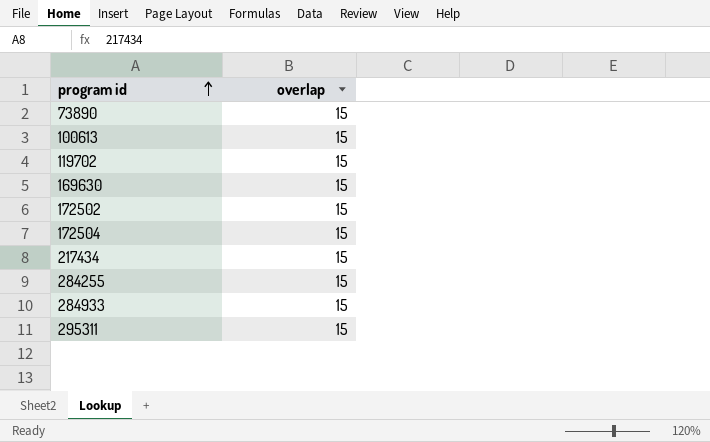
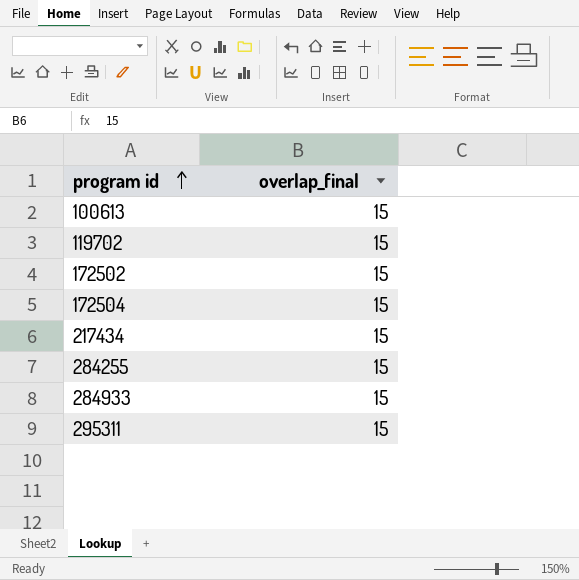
column name: overlap -> overlap_final
row 73890: 15 -> none
row 169630: 15 -> none

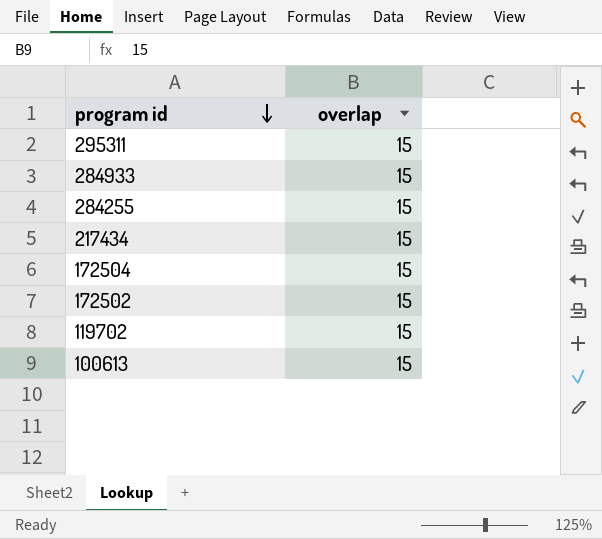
row order: program id ascending -> program id descending
column name: overlap_final -> overlap

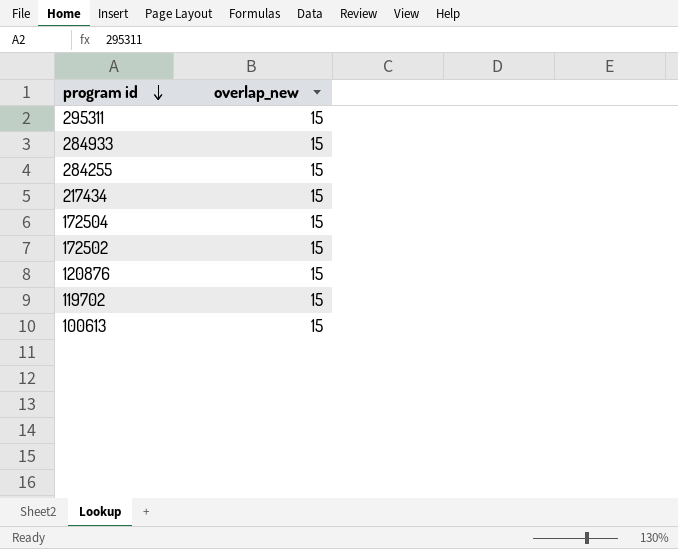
column name: overlap -> overlap_new
row 120876: none -> 15

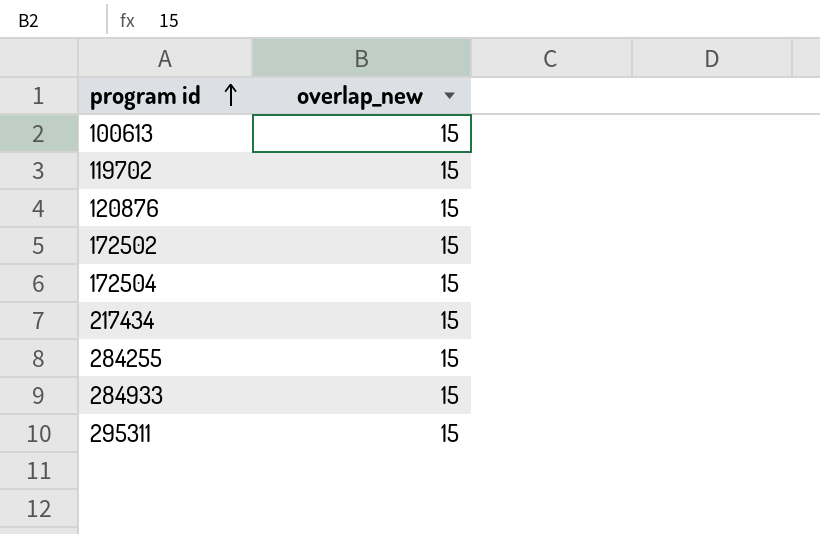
row order: program id descending -> program id ascending

